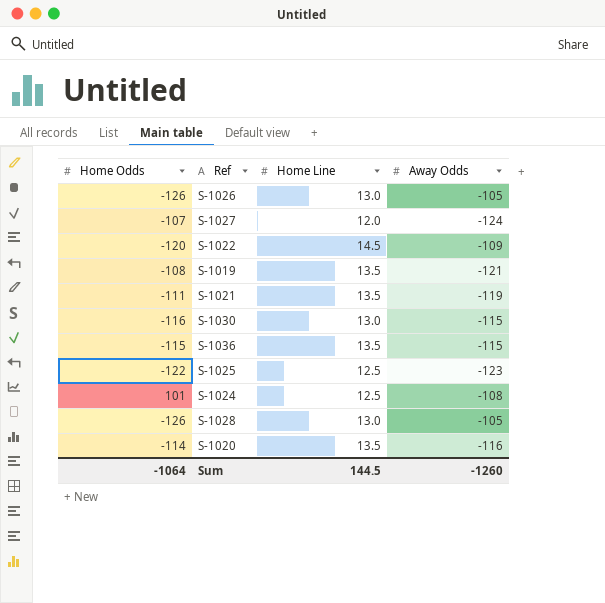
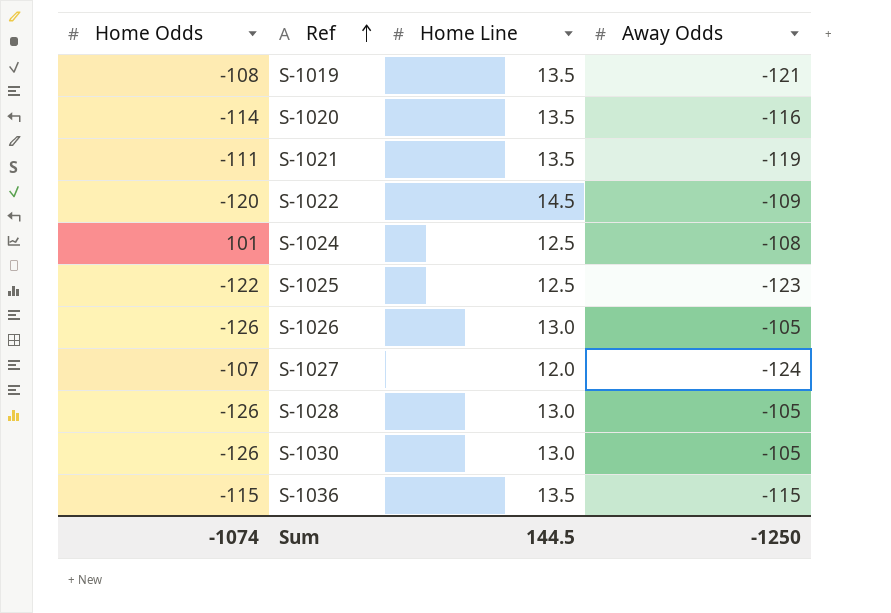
row order: none -> Ref ascending
S-1030 | Home Odds: -116 -> -126
S-1030 | Away Odds: -115 -> -105
Sum | Home Odds: -1064 -> -1074
Sum | Away Odds: -1260 -> -1250

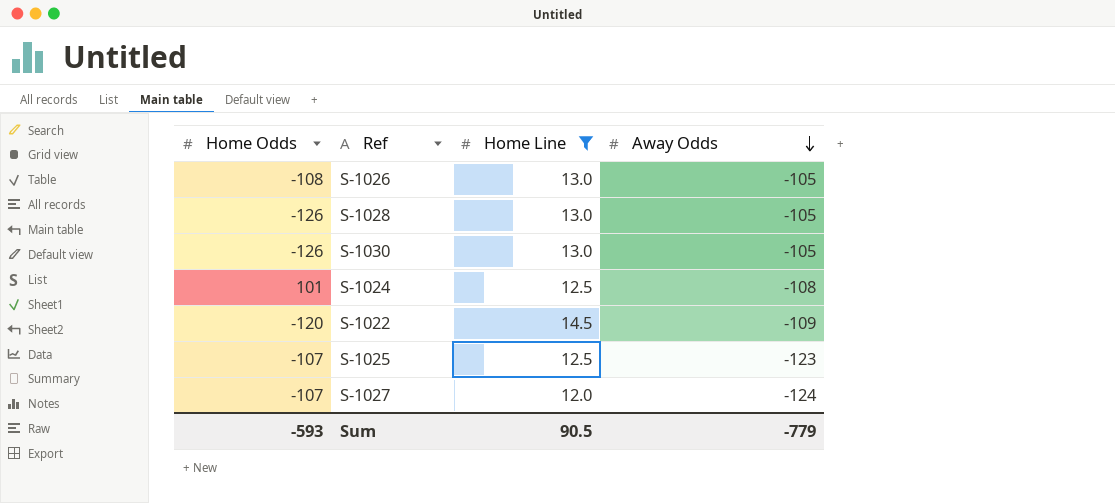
filter: none -> Home Line != 13.5
row order: Ref ascending -> Away Odds descending
S-1026 | Home Odds: -126 -> -108
S-1025 | Home Odds: -122 -> -107
Sum | Home Odds: -1074 -> -593
Sum | Home Line: 144.5 -> 90.5
Sum | Away Odds: -1250 -> -779

